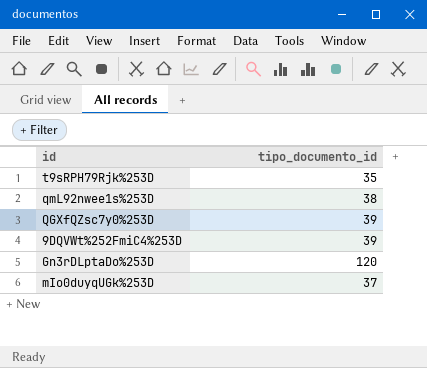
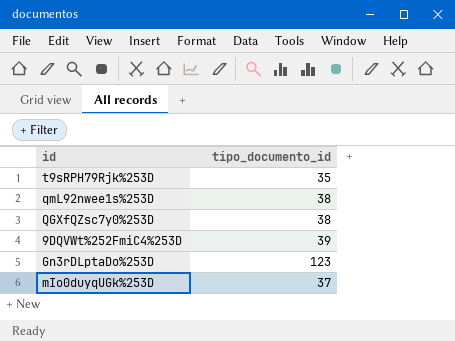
QGXfQZsc7y0%253D | tipo_documento_id: 39 -> 38
Gn3rDLptaDo%253D | tipo_documento_id: 120 -> 123

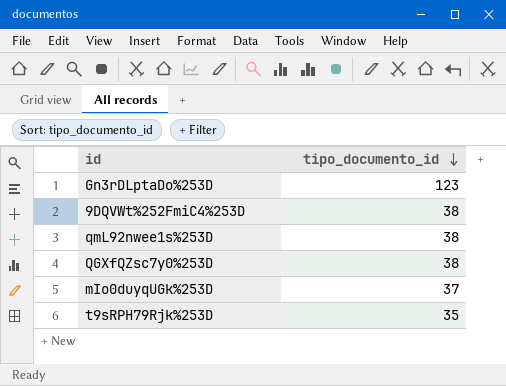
row order: none -> tipo_documento_id descending
9DQVWt%252FmiC4%253D | tipo_documento_id: 39 -> 38

